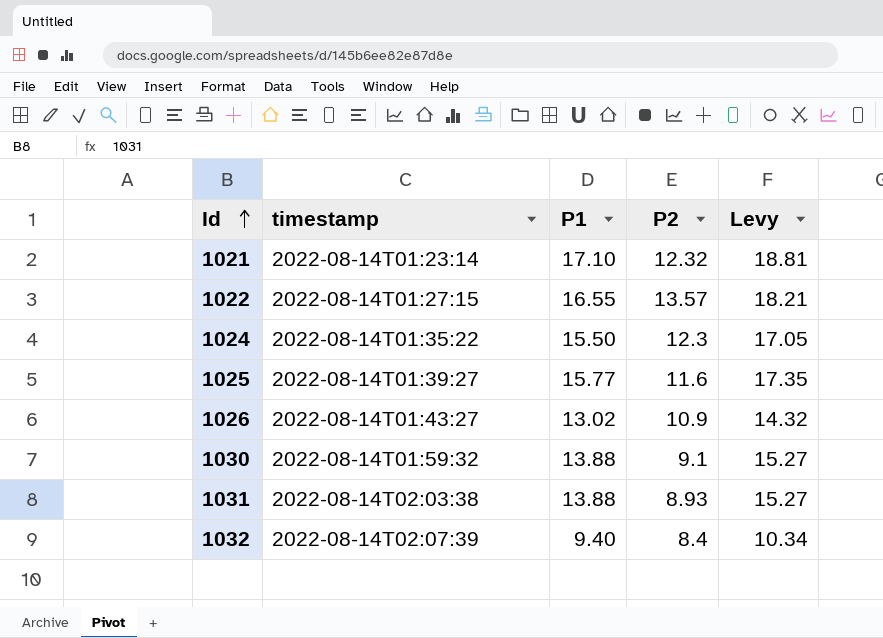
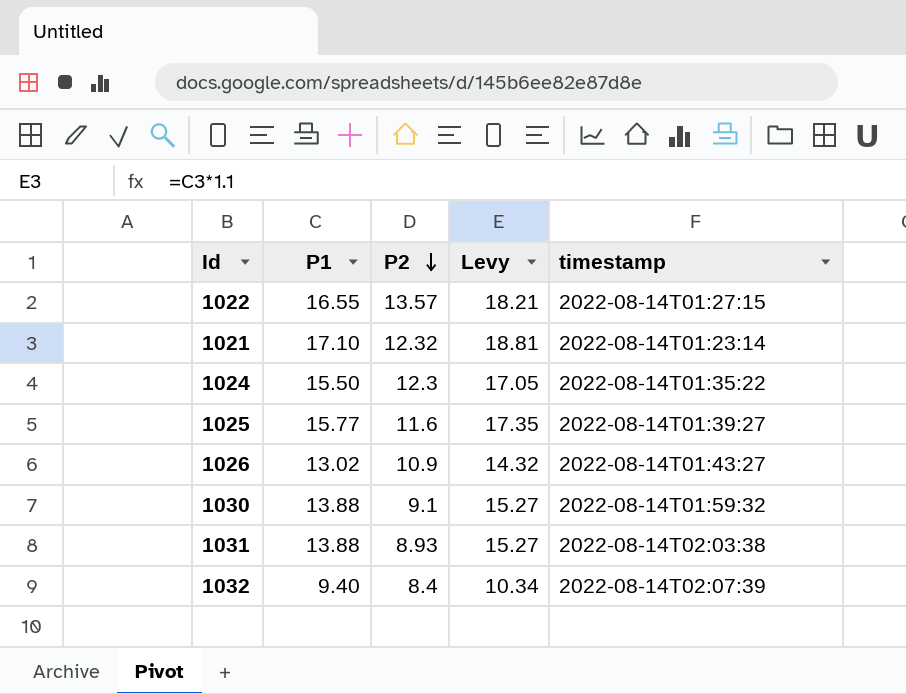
row order: Id ascending -> P2 descending
column timestamp | position: 2 -> 5

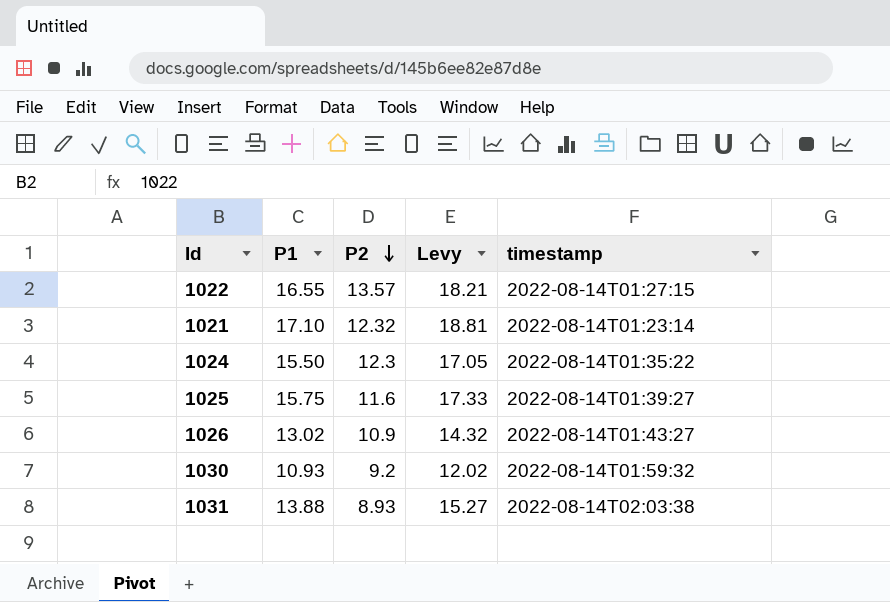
row 1032: 9.40 | 8.4 | 10.34 | 2022-08-14T02:07:39 -> none
1025 | P1: 15.77 -> 15.75
1025 | Levy: 17.35 -> 17.33
1030 | P1: 13.88 -> 10.93
1030 | P2: 9.1 -> 9.2
1030 | Levy: 15.27 -> 12.02

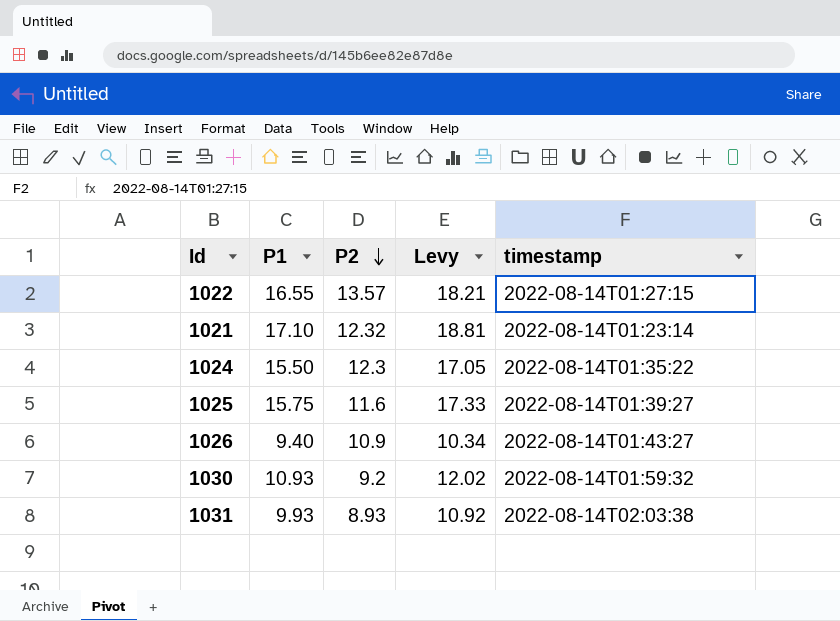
1026 | P1: 13.02 -> 9.40
1026 | Levy: 14.32 -> 10.34
1031 | P1: 13.88 -> 9.93
1031 | Levy: 15.27 -> 10.92

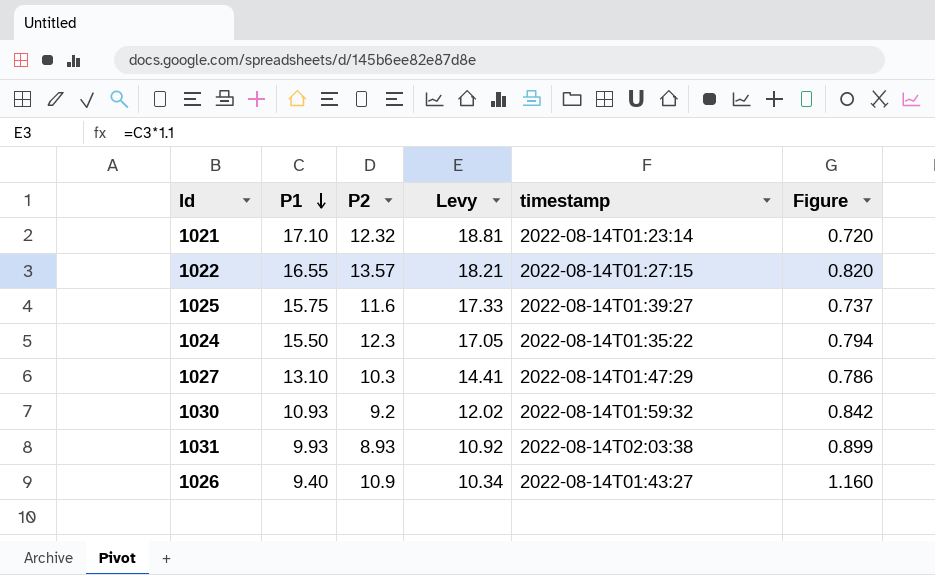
row order: P2 descending -> P1 descending
column Figure | formula: none -> [P2] / [P1]
row 1027: none -> 13.10 | 10.3 | 14.41 | 2022-08-14T01:47:29 | 0.786

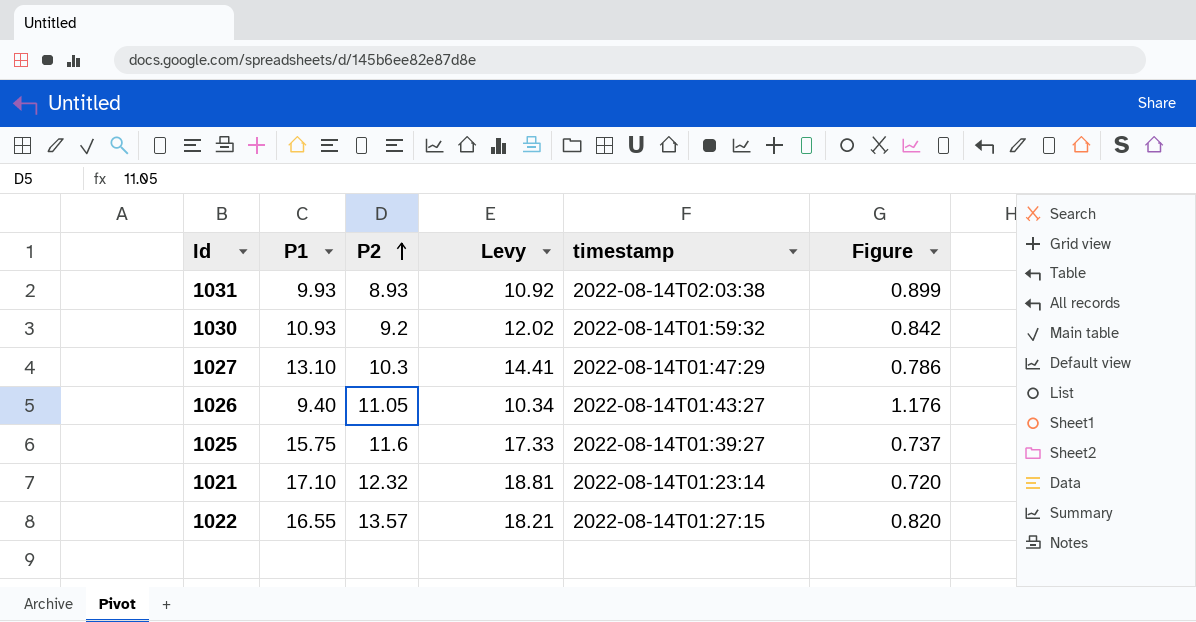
row order: P1 descending -> P2 ascending
row 1024: 15.50 | 12.3 | 17.05 | 2022-08-14T01:35:22 | 0.794 -> none
1026 | P2: 10.9 -> 11.05
1026 | Figure: 1.160 -> 1.176

